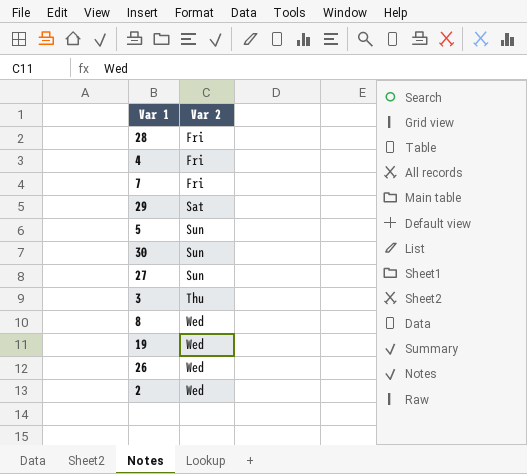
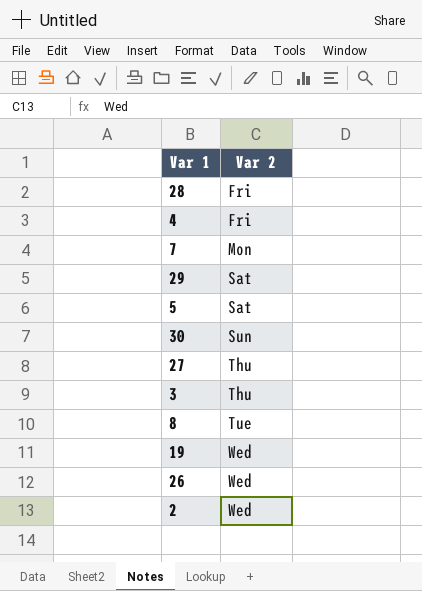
7 | Var 2: Fri -> Mon
5 | Var 2: Sun -> Sat
27 | Var 2: Sun -> Thu
8 | Var 2: Wed -> Tue

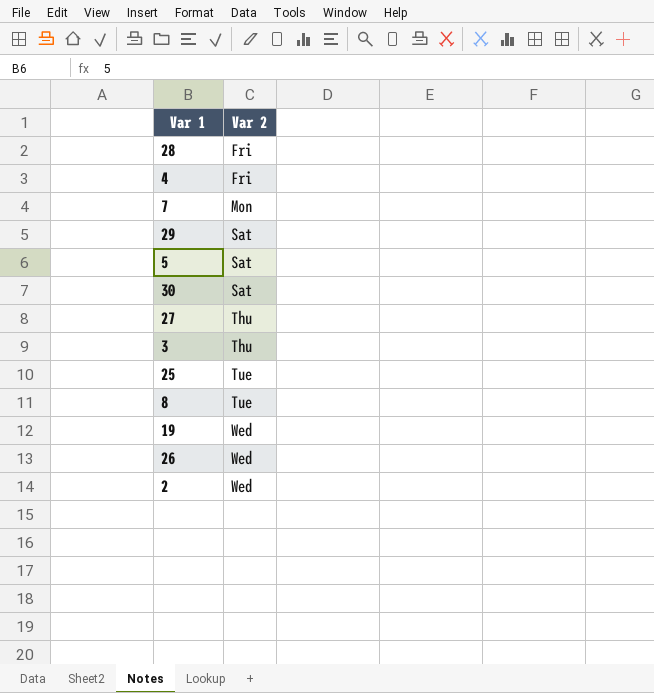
30 | Var 2: Sun -> Sat
row 25: none -> Tue

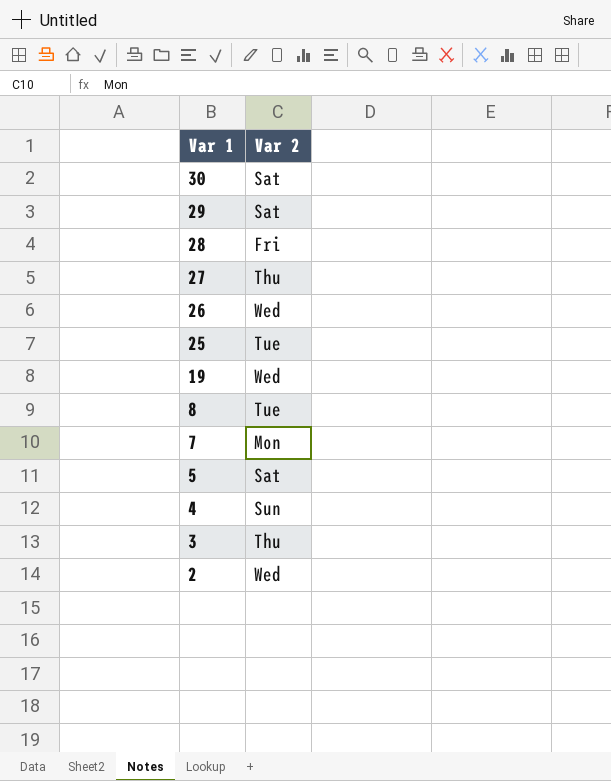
row order: Var 2 ascending -> Var 1 descending
4 | Var 2: Fri -> Sun

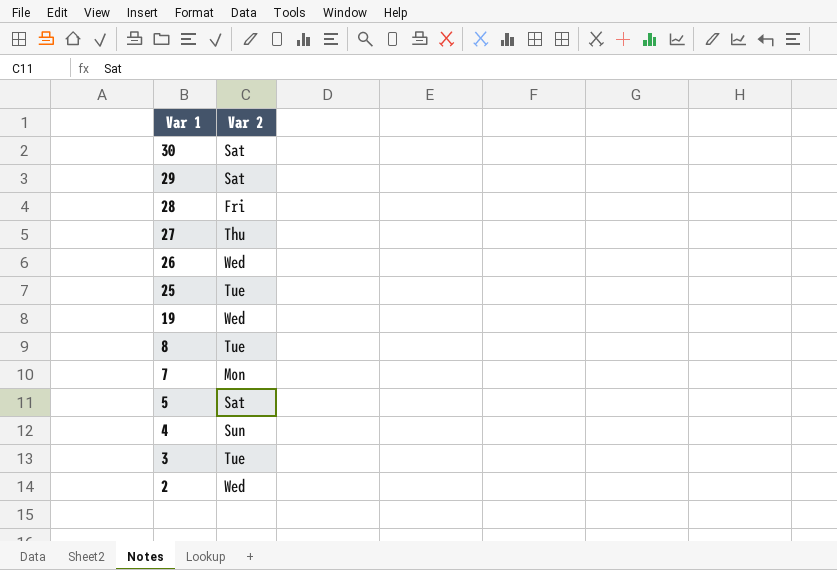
3 | Var 2: Thu -> Tue

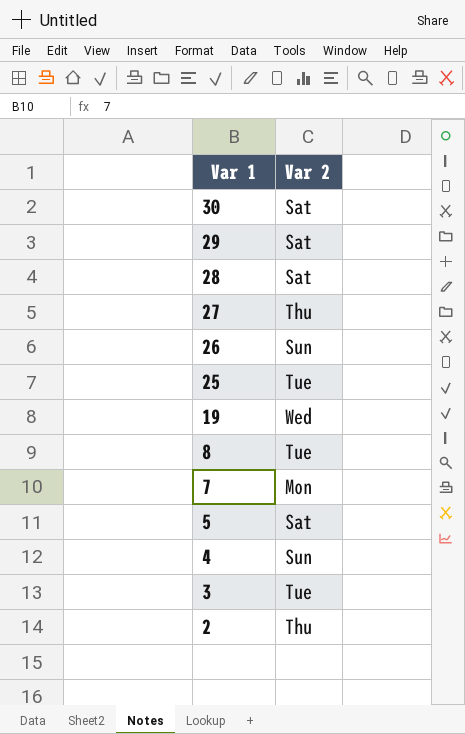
28 | Var 2: Fri -> Sat
26 | Var 2: Wed -> Sun
2 | Var 2: Wed -> Thu

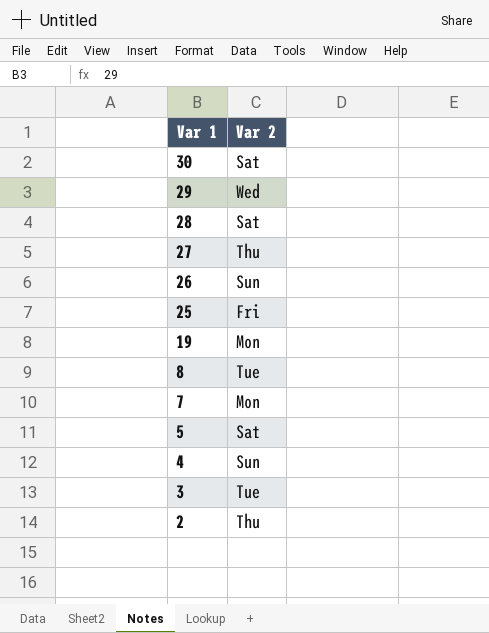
29 | Var 2: Sat -> Wed
25 | Var 2: Tue -> Fri
19 | Var 2: Wed -> Mon

